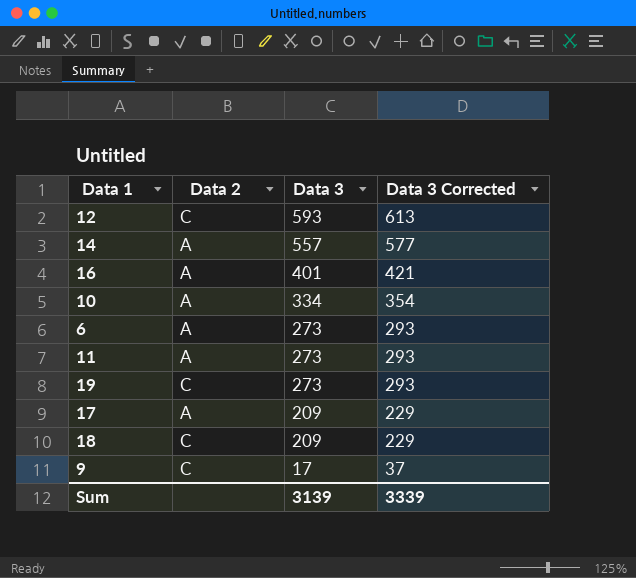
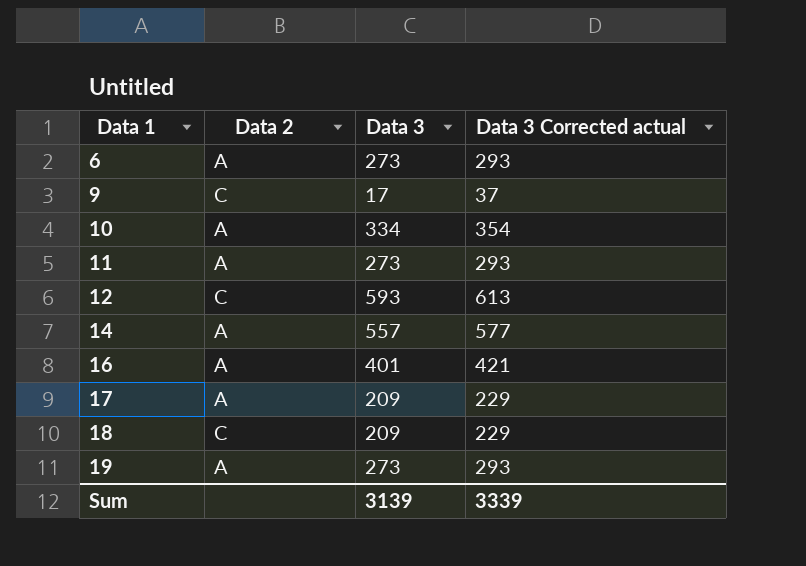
row order: Data 3 descending -> Data 1 ascending
column name: Data 3 Corrected -> Data 3 Corrected actual
19 | Data 2: C -> A

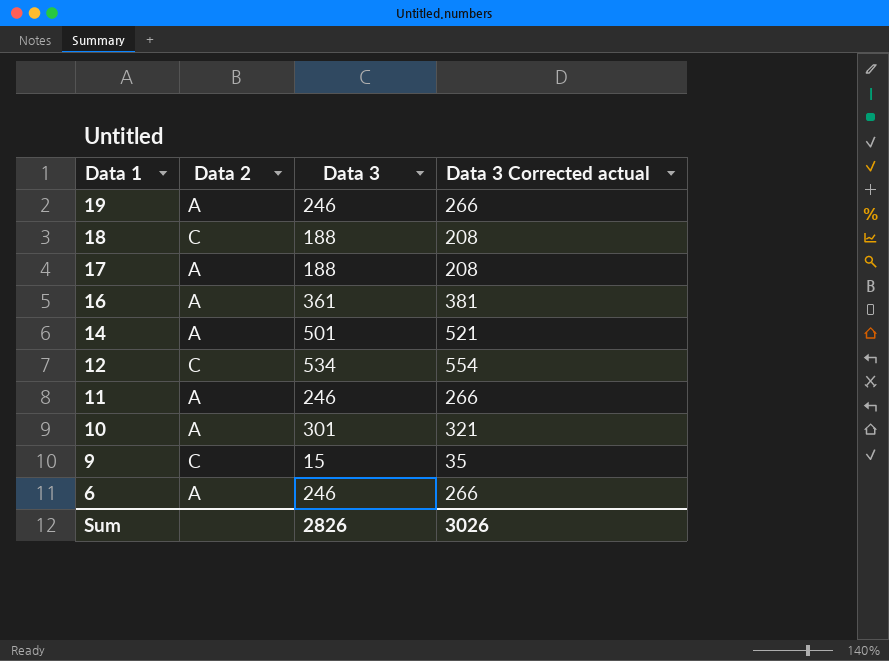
row order: Data 1 ascending -> Data 1 descending
19 | Data 3: 273 -> 246
19 | Data 3 Corrected actual: 293 -> 266
18 | Data 3: 209 -> 188
18 | Data 3 Corrected actual: 229 -> 208
17 | Data 3: 209 -> 188
17 | Data 3 Corrected actual: 229 -> 208
16 | Data 3: 401 -> 361
16 | Data 3 Corrected actual: 421 -> 381
14 | Data 3: 557 -> 501
14 | Data 3 Corrected actual: 577 -> 521
12 | Data 3: 593 -> 534
12 | Data 3 Corrected actual: 613 -> 554
11 | Data 3: 273 -> 246
11 | Data 3 Corrected actual: 293 -> 266
10 | Data 3: 334 -> 301
10 | Data 3 Corrected actual: 354 -> 321
9 | Data 3: 17 -> 15
9 | Data 3 Corrected actual: 37 -> 35
6 | Data 3: 273 -> 246
6 | Data 3 Corrected actual: 293 -> 266
Sum | Data 3: 3139 -> 2826
Sum | Data 3 Corrected actual: 3339 -> 3026

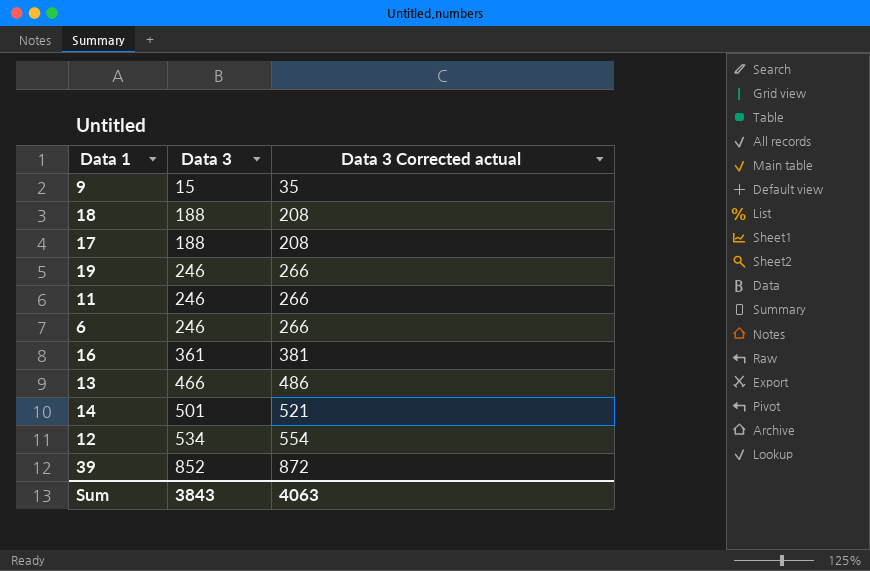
row order: Data 1 descending -> Data 3 ascending
column Data 2 | position: 2 -> none
row 10: A | 301 | 321 -> none
row 13: none -> 466 | 486
row 39: none -> 852 | 872
Sum | Data 3: 2826 -> 3843
Sum | Data 3 Corrected actual: 3026 -> 4063

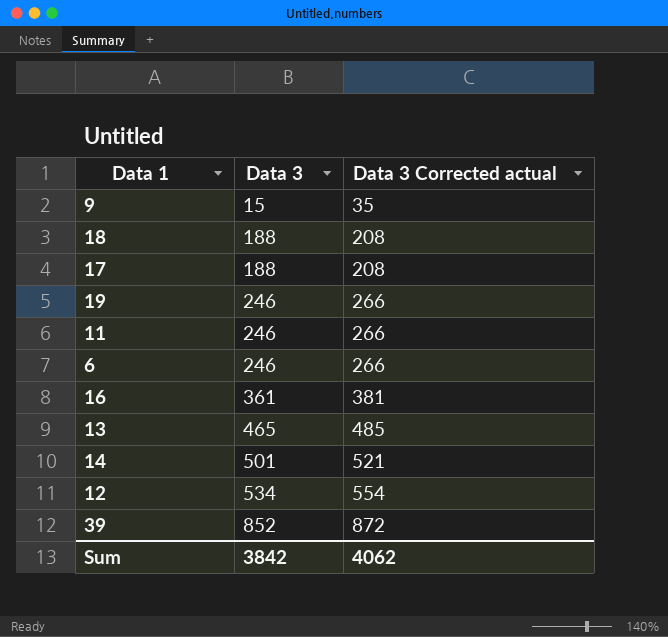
13 | Data 3: 466 -> 465
13 | Data 3 Corrected actual: 486 -> 485
Sum | Data 3: 3843 -> 3842
Sum | Data 3 Corrected actual: 4063 -> 4062

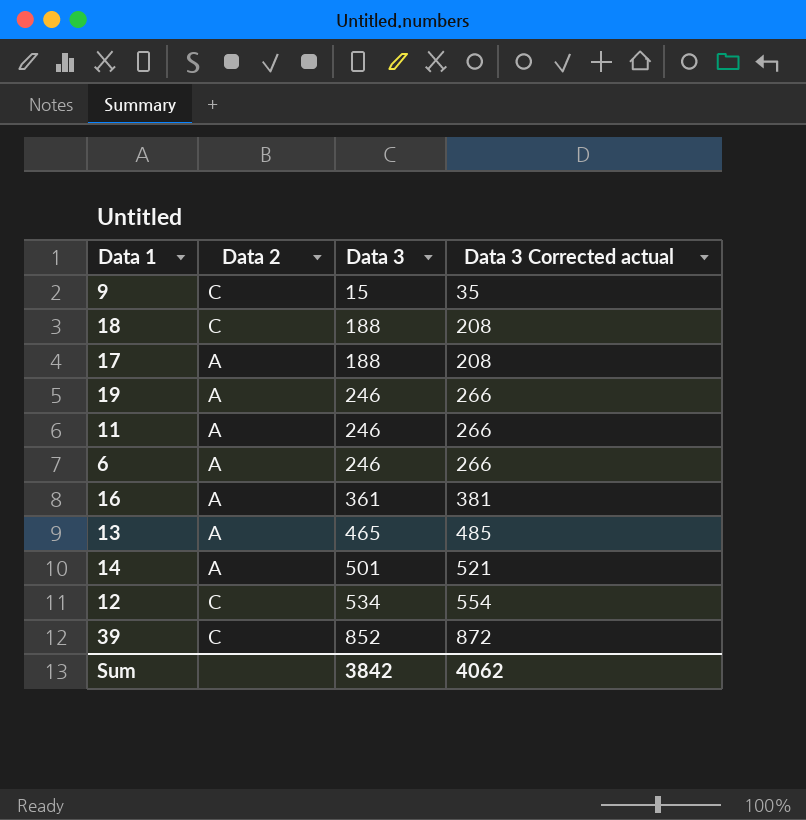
column Data 2 | position: none -> 2

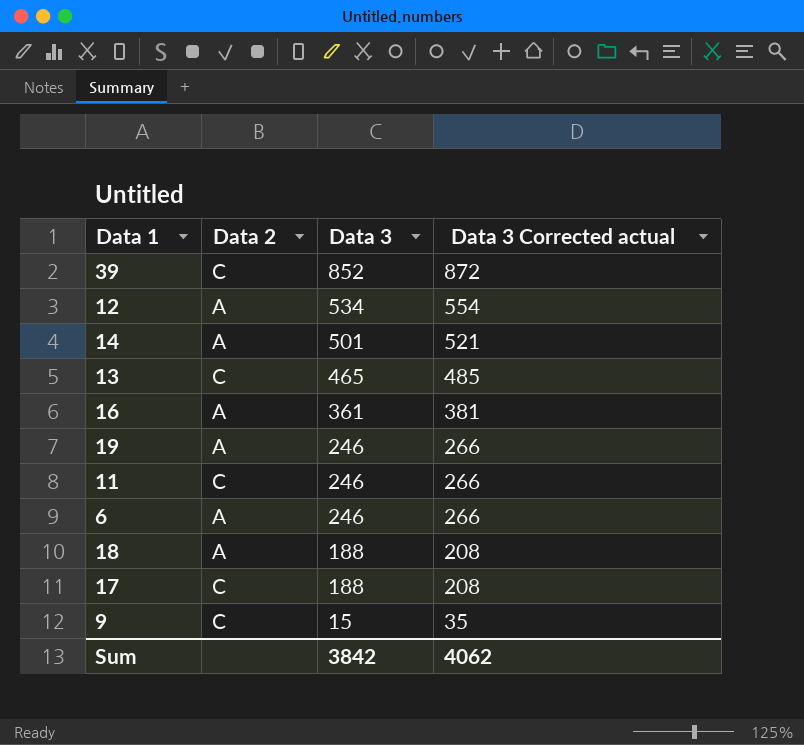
row order: Data 3 ascending -> Data 3 descending
12 | Data 2: C -> A
13 | Data 2: A -> C
11 | Data 2: A -> C
18 | Data 2: C -> A
17 | Data 2: A -> C

